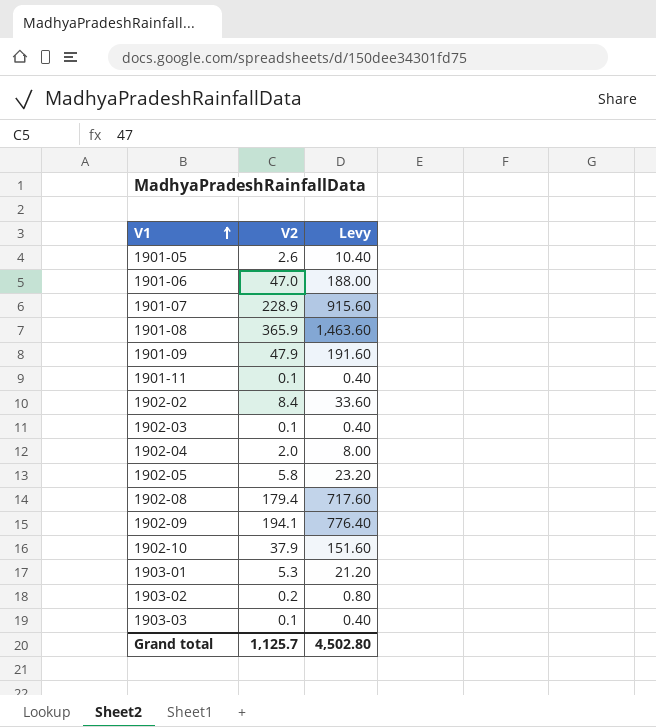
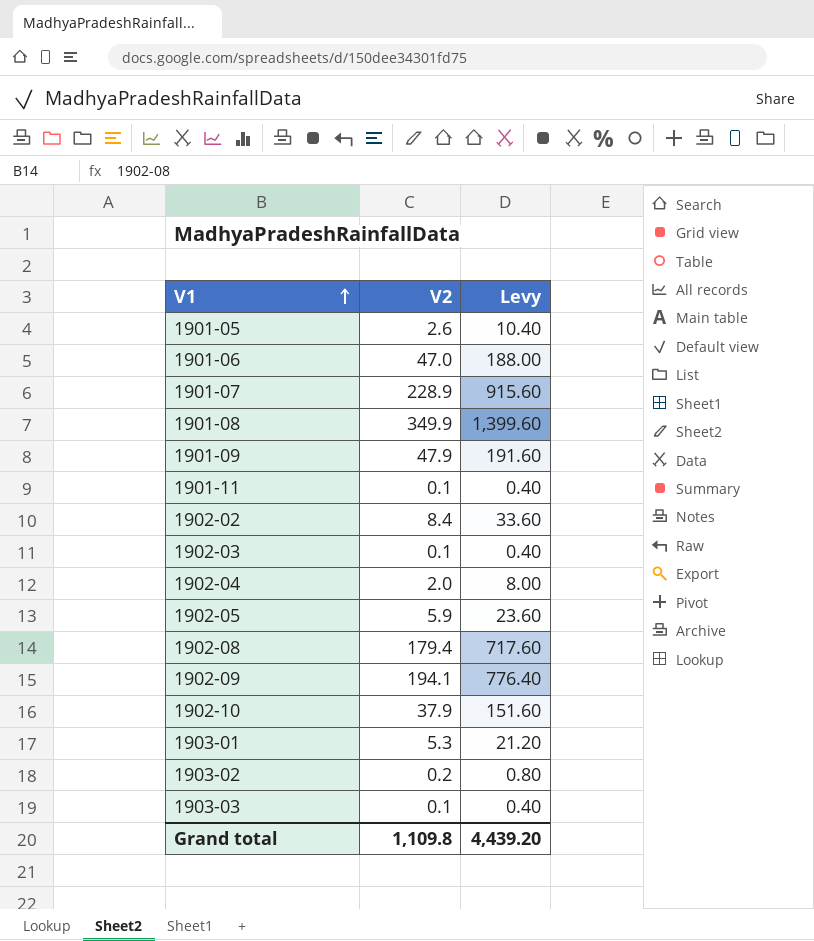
1901-08 | V2: 365.9 -> 349.9
1901-08 | Levy: 1,463.60 -> 1,399.60
1902-05 | V2: 5.8 -> 5.9
1902-05 | Levy: 23.20 -> 23.60
Grand total | V2: 1,125.7 -> 1,109.8
Grand total | Levy: 4,502.80 -> 4,439.20

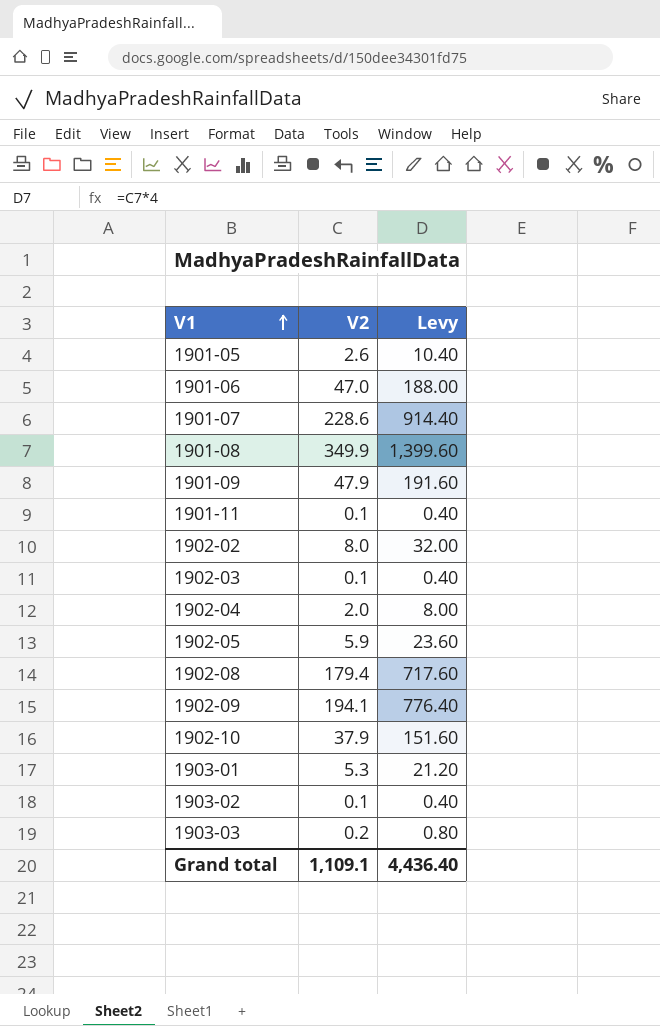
1901-07 | V2: 228.9 -> 228.6
1901-07 | Levy: 915.60 -> 914.40
1902-02 | V2: 8.4 -> 8.0
1902-02 | Levy: 33.60 -> 32.00
1903-02 | V2: 0.2 -> 0.1
1903-02 | Levy: 0.80 -> 0.40
1903-03 | V2: 0.1 -> 0.2
1903-03 | Levy: 0.40 -> 0.80
Grand total | V2: 1,109.8 -> 1,109.1
Grand total | Levy: 4,439.20 -> 4,436.40

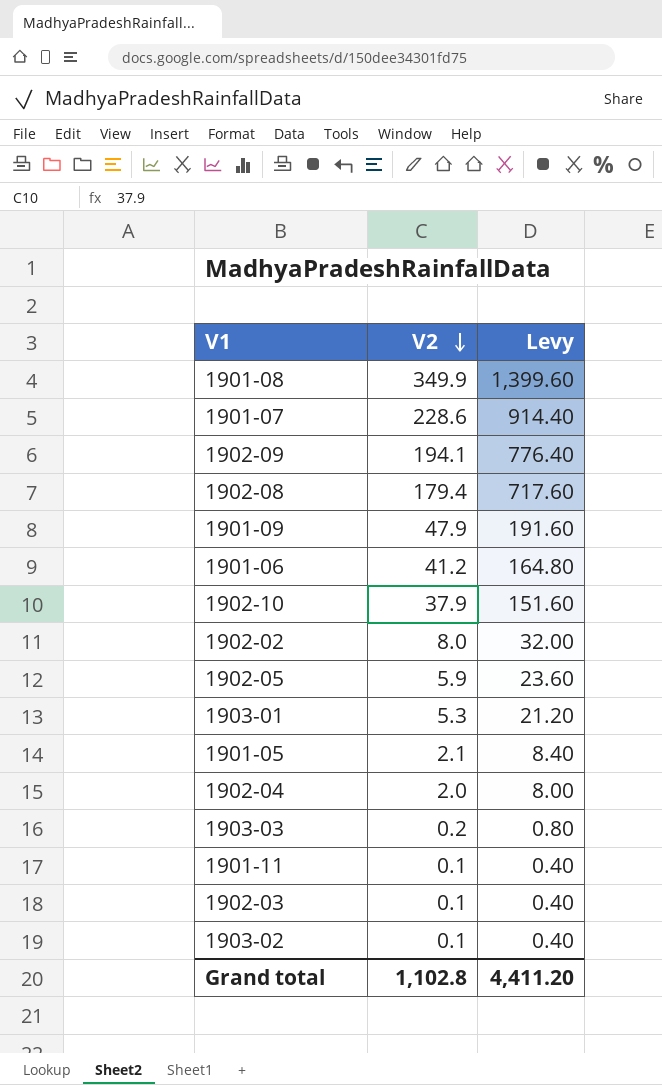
row order: V1 ascending -> V2 descending
1901-06 | V2: 47.0 -> 41.2
1901-06 | Levy: 188.00 -> 164.80
1901-05 | V2: 2.6 -> 2.1
1901-05 | Levy: 10.40 -> 8.40
Grand total | V2: 1,109.1 -> 1,102.8
Grand total | Levy: 4,436.40 -> 4,411.20

